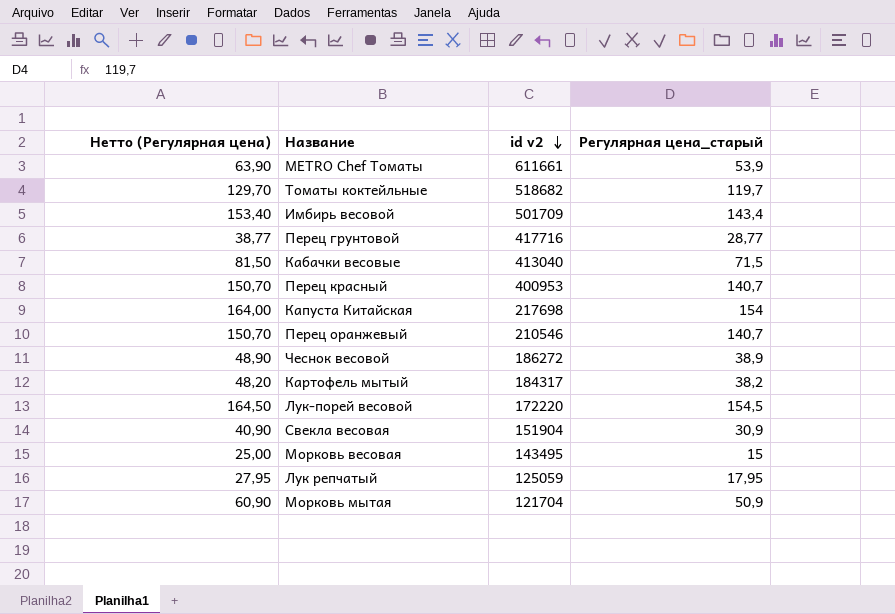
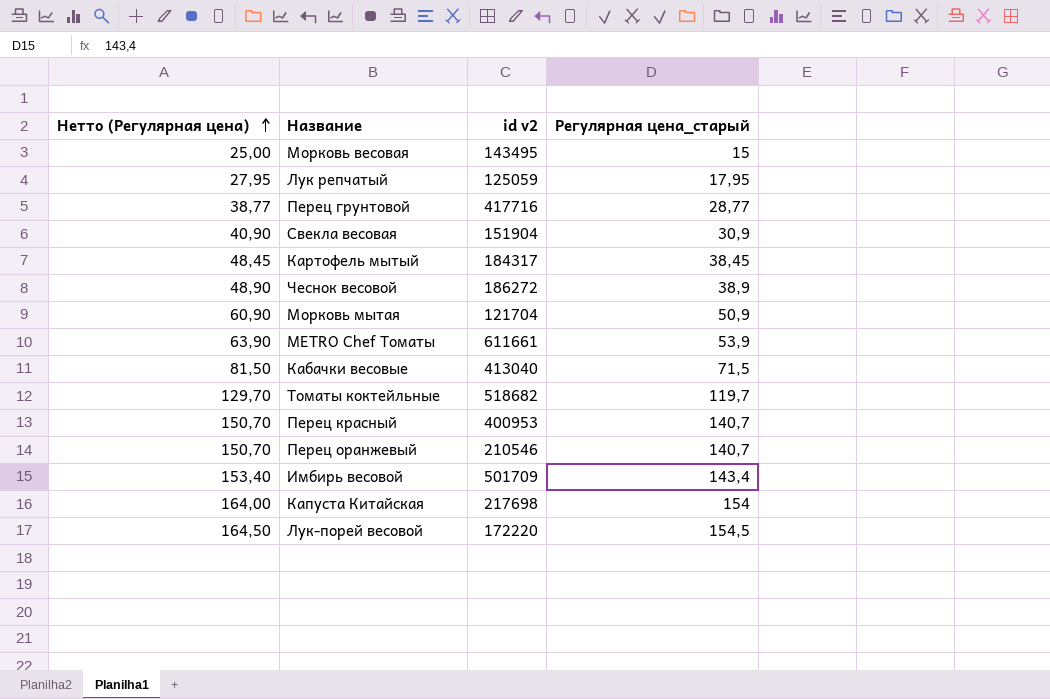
row order: id v2 descending -> Нетто (Регулярная цена) ascending
Картофель мытый | Нетто (Регулярная цена): 48,20 -> 48,45
Картофель мытый | Регулярная цена_старый: 38,2 -> 38,45

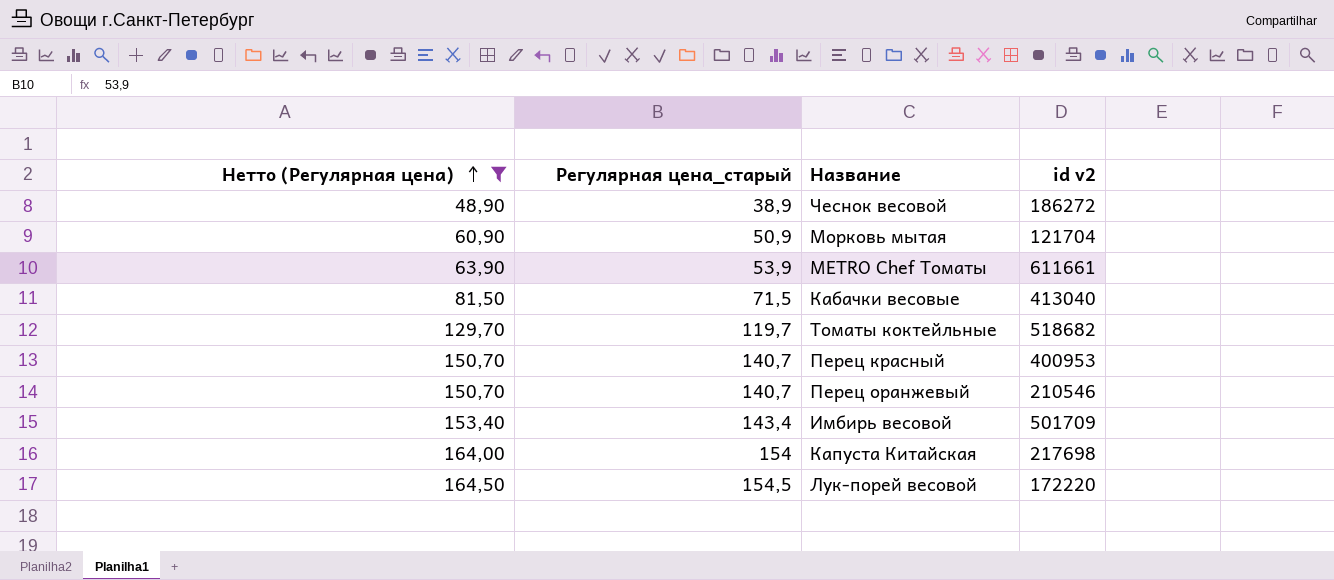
filter: none -> Нетто (Регулярная цена) >= 48,90
column Регулярная цена_старый | position: 4 -> 2

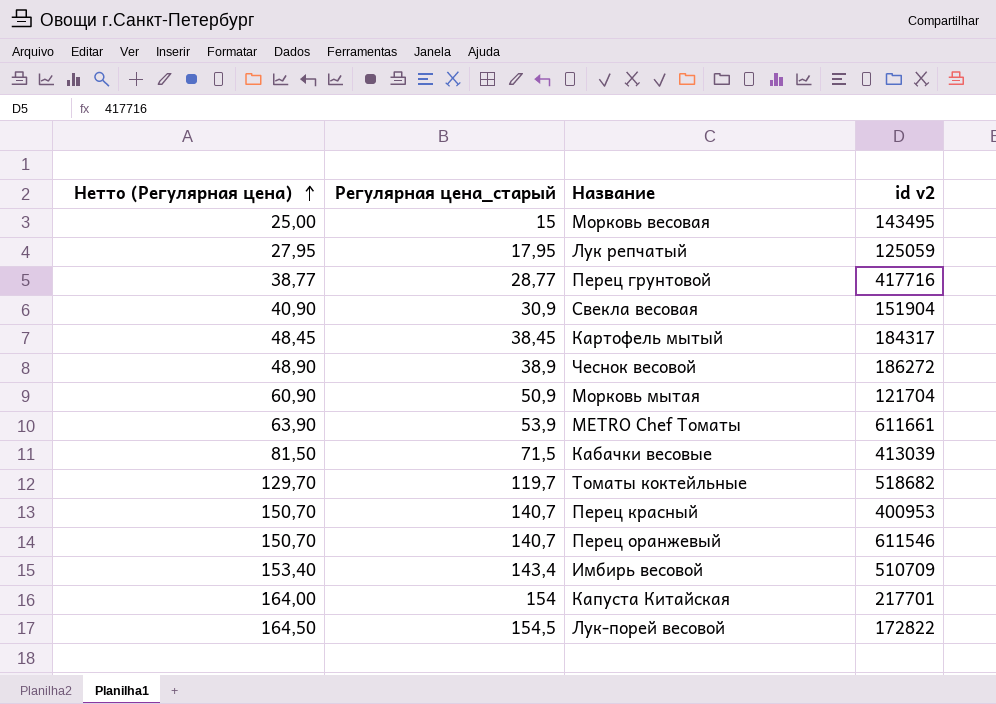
filter: Нетто (Регулярная цена) >= 48,90 -> none
Кабачки весовые | id v2: 413040 -> 413039
Перец оранжевый | id v2: 210546 -> 611546
Имбирь весовой | id v2: 501709 -> 510709
Капуста Китайская | id v2: 217698 -> 217701
Лук-порей весовой | id v2: 172220 -> 172822

